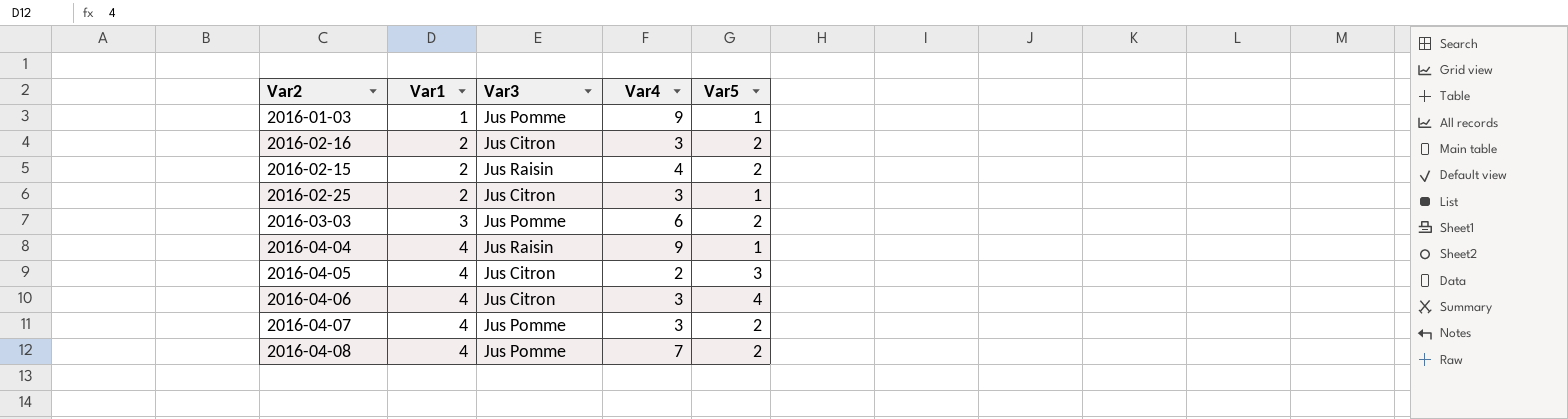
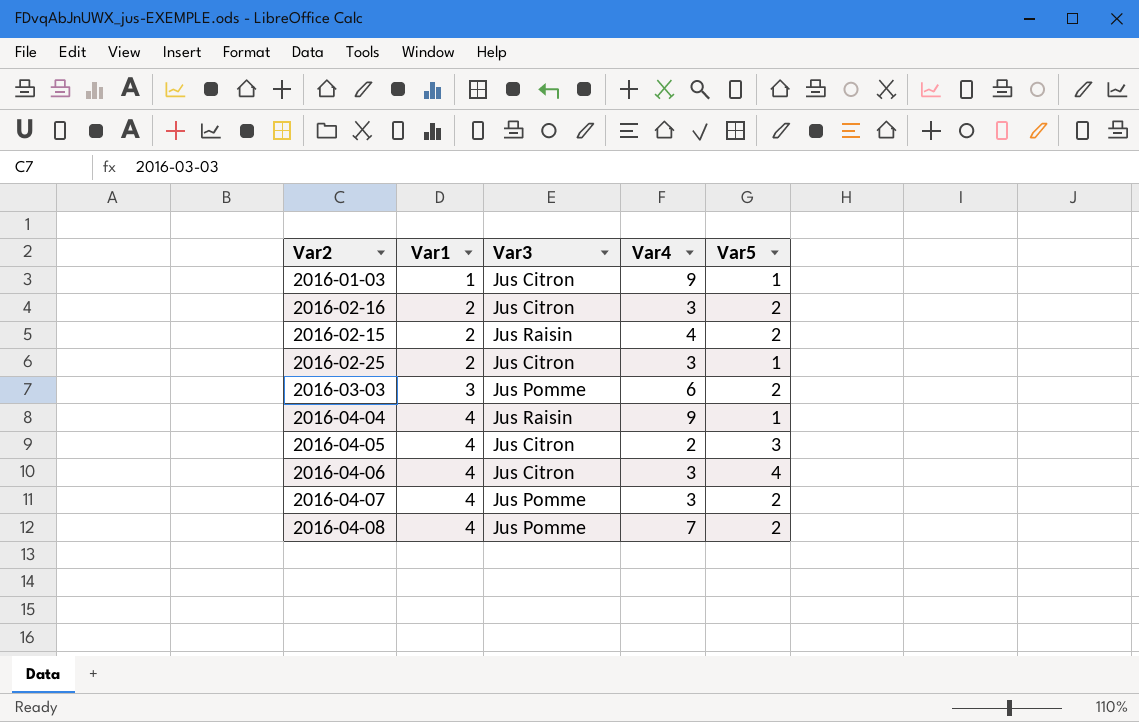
2016-01-03 | Var3: Jus Pomme -> Jus Citron

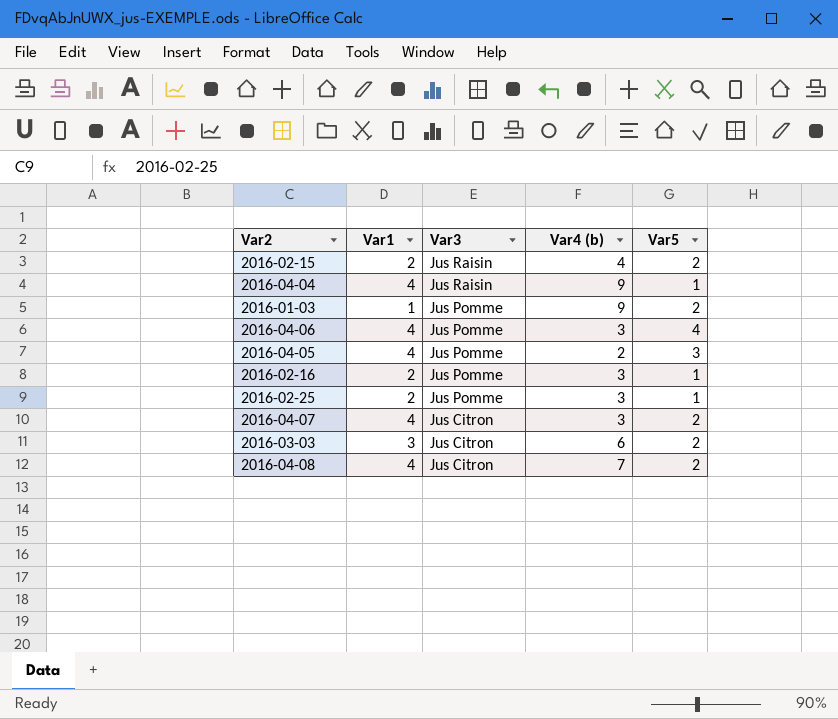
row order: Var1 ascending -> Var3 descending
column name: Var4 -> Var4 (b)
2016-01-03 | Var3: Jus Citron -> Jus Pomme
2016-01-03 | Var5: 1 -> 2
2016-04-06 | Var3: Jus Citron -> Jus Pomme
2016-04-05 | Var3: Jus Citron -> Jus Pomme
2016-02-16 | Var3: Jus Citron -> Jus Pomme
2016-02-16 | Var5: 2 -> 1
2016-02-25 | Var3: Jus Citron -> Jus Pomme
2016-04-07 | Var3: Jus Pomme -> Jus Citron
2016-03-03 | Var3: Jus Pomme -> Jus Citron
2016-04-08 | Var3: Jus Pomme -> Jus Citron

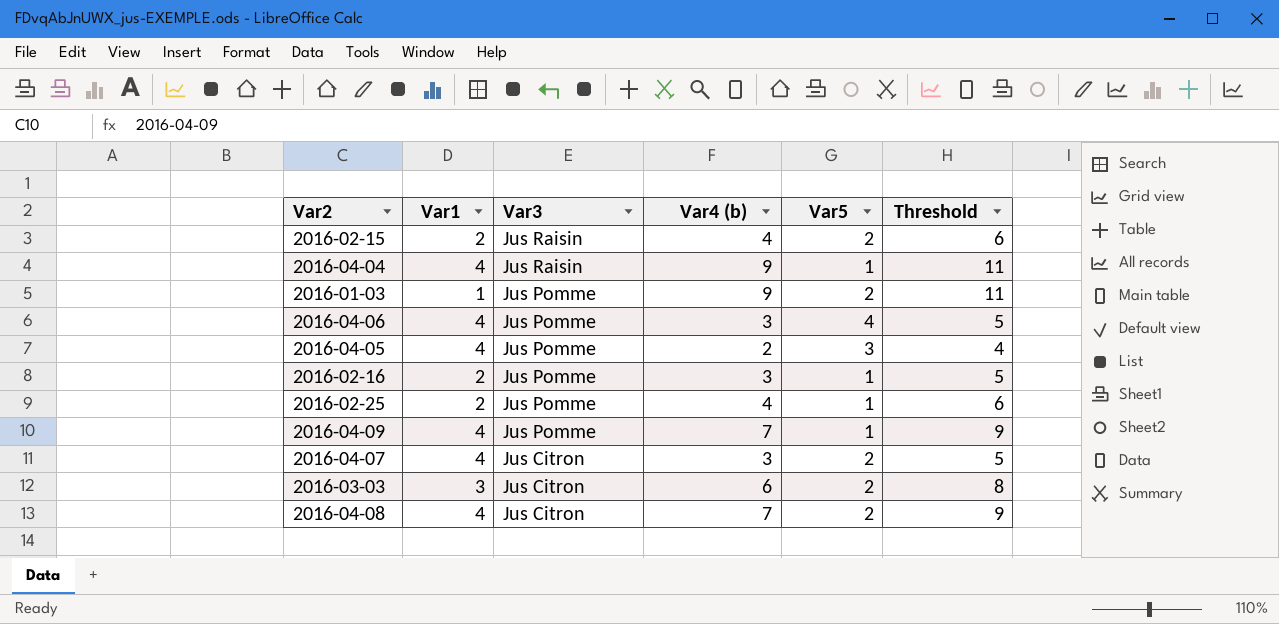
column Threshold | formula: none -> [Var4 (b)] + 2
2016-02-25 | Var4 (b): 3 -> 4
row 2016-04-09: none -> 4 | Jus Pomme | 7 | 1 | 9

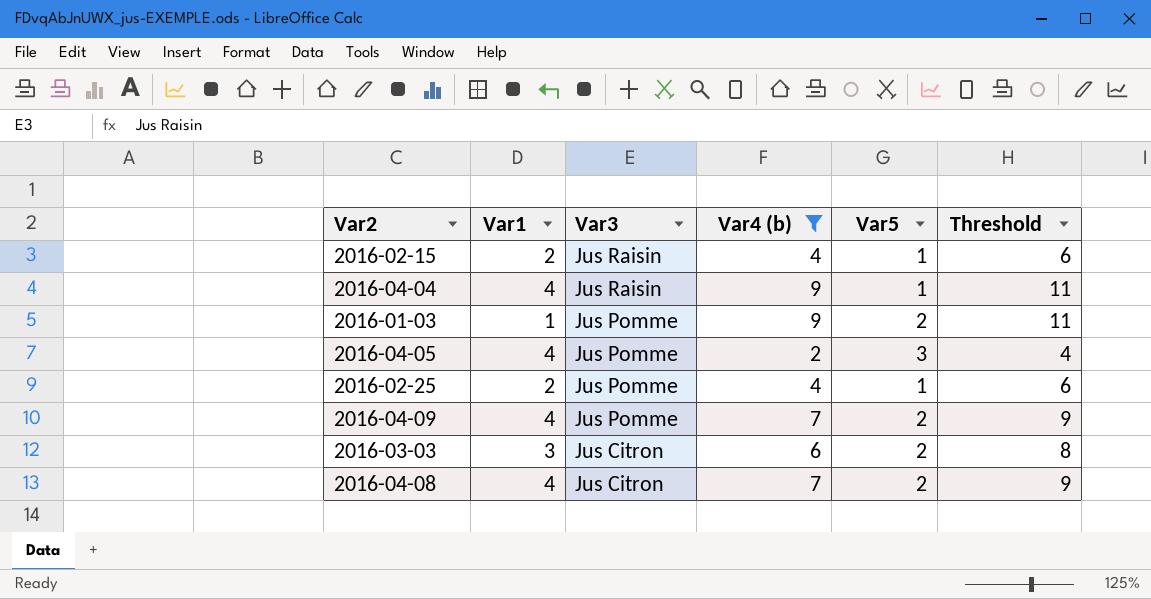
filter: none -> Var4 (b) != 3
2016-02-15 | Var5: 2 -> 1
2016-04-09 | Var5: 1 -> 2

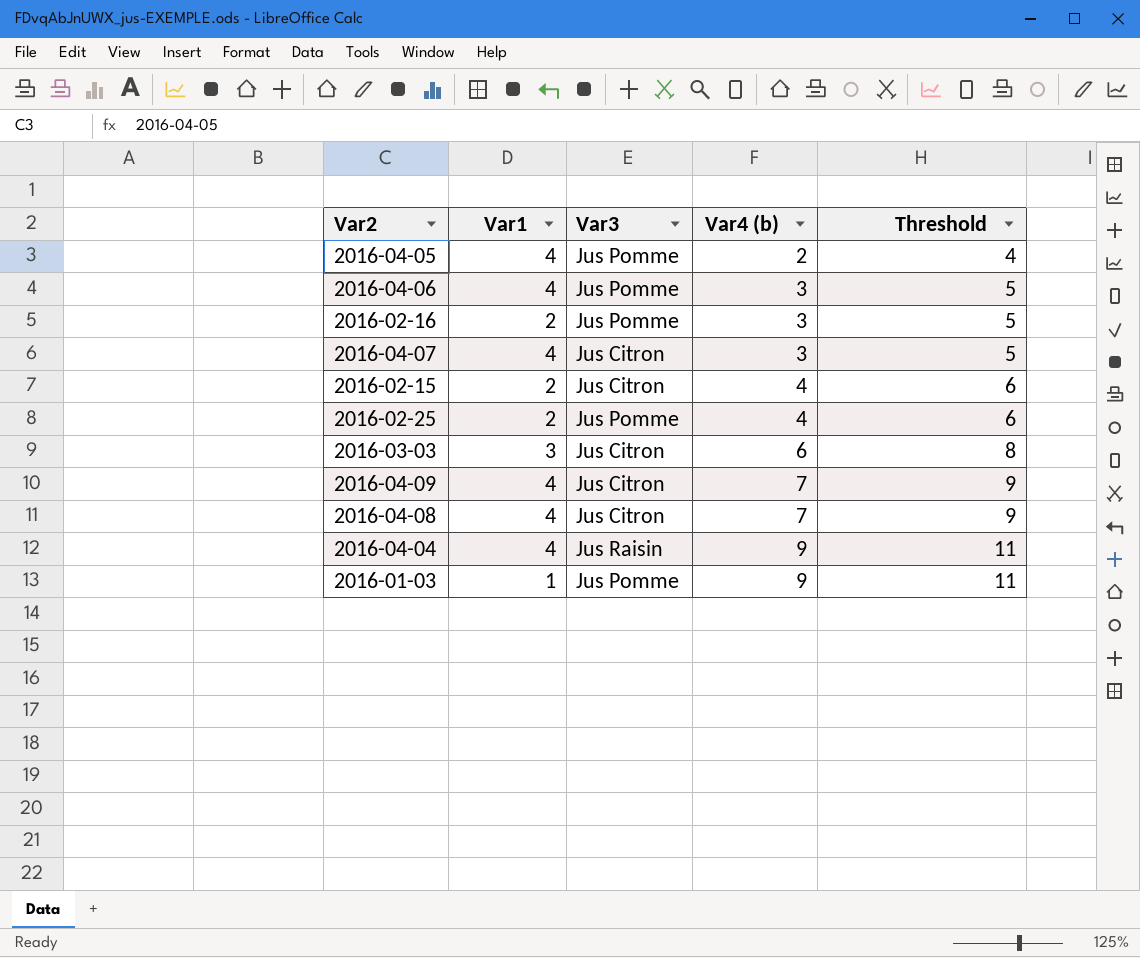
filter: Var4 (b) != 3 -> none
row order: Var3 descending -> Var4 (b) ascending
column Var5 | position: 5 -> none
2016-02-15 | Var3: Jus Raisin -> Jus Citron
2016-04-09 | Var3: Jus Pomme -> Jus Citron

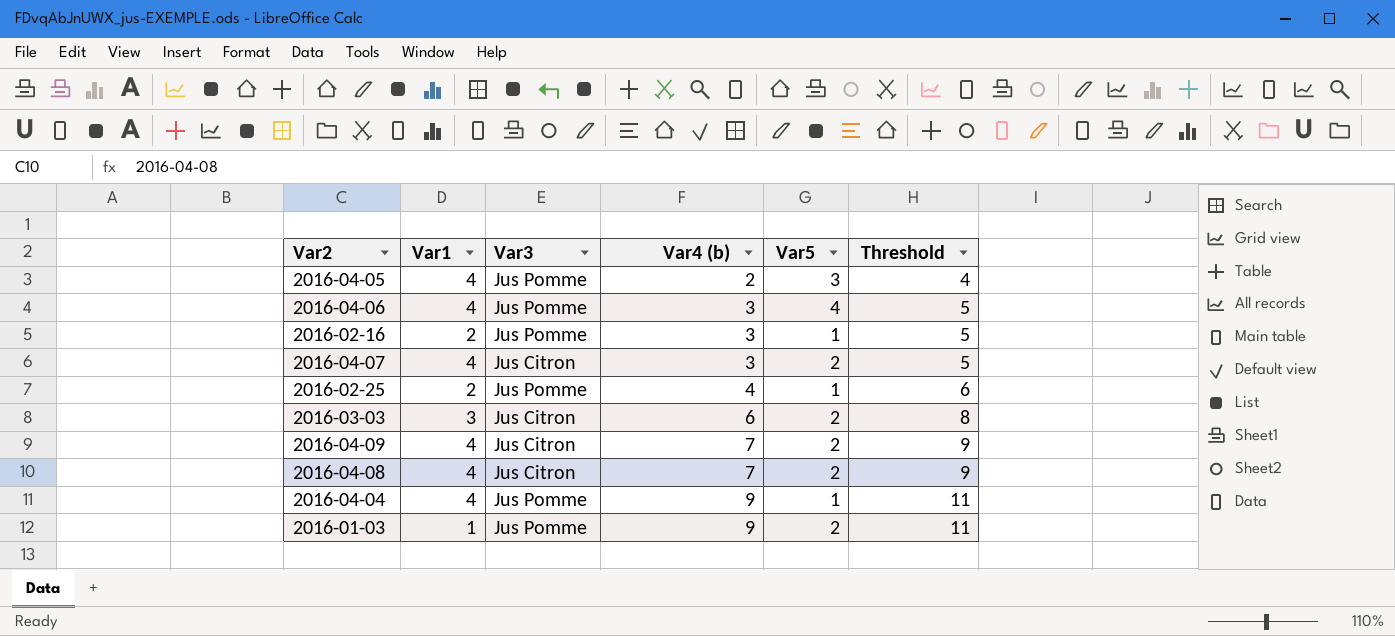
column Var5 | position: none -> 5
row 2016-02-15: 2 | Jus Citron | 4 | 6 -> none
2016-04-04 | Var3: Jus Raisin -> Jus Pomme

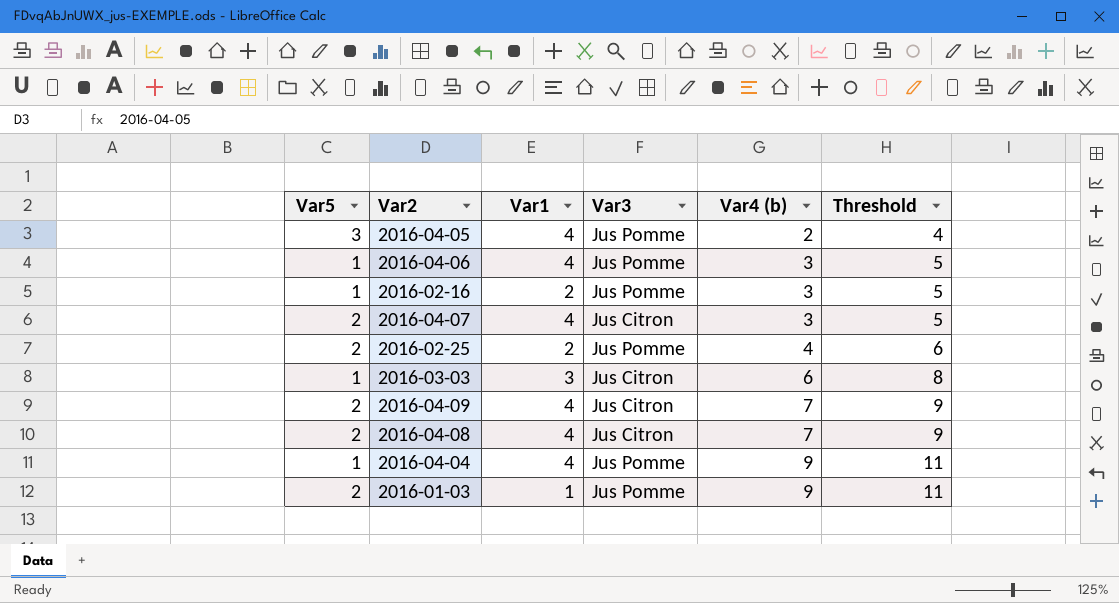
column Var5 | position: 5 -> 1
2016-04-06 | Var5: 4 -> 1
2016-02-25 | Var5: 1 -> 2
2016-03-03 | Var5: 2 -> 1

